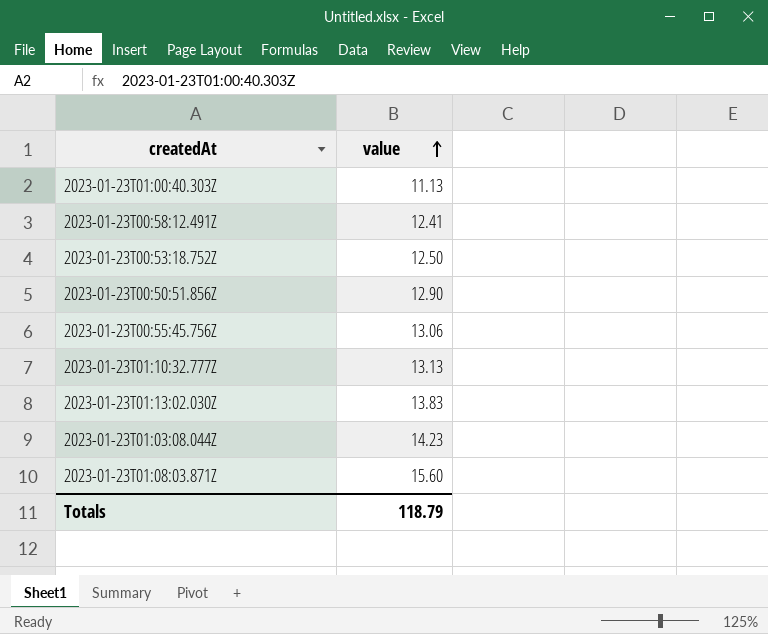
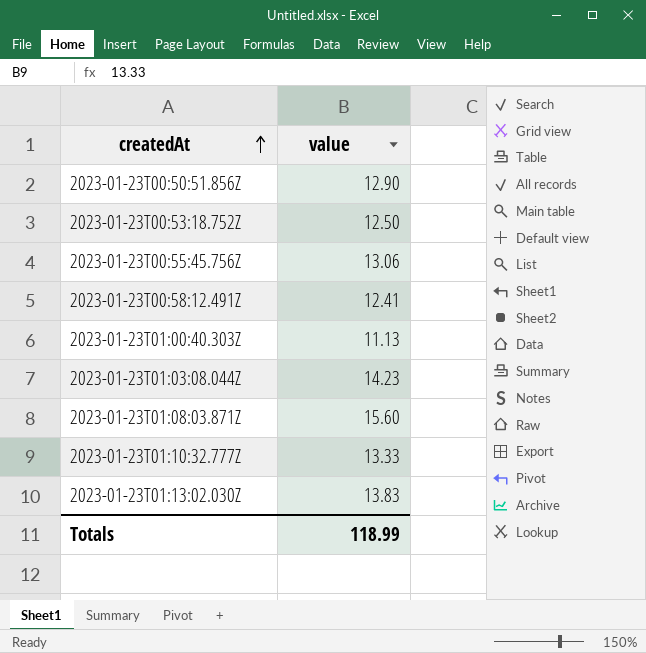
row order: value ascending -> createdAt ascending
2023-01-23T01:10:32.777Z | value: 13.13 -> 13.33
Totals | value: 118.79 -> 118.99

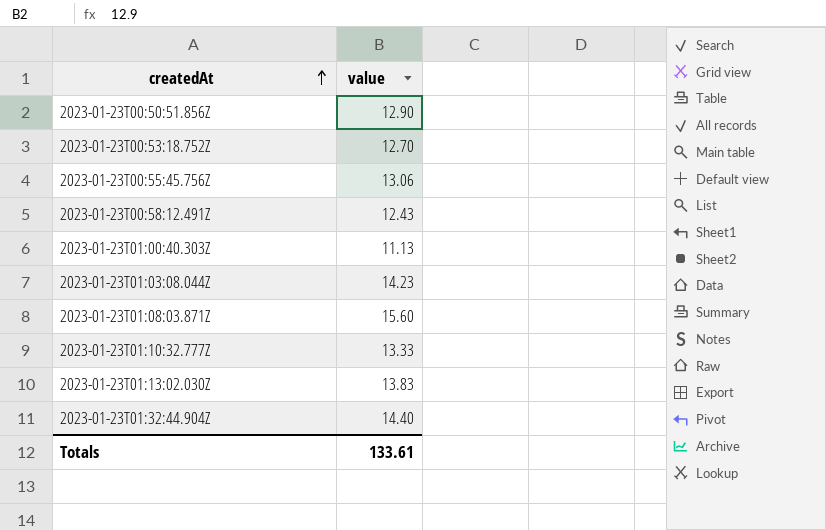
2023-01-23T00:53:18.752Z | value: 12.50 -> 12.70
2023-01-23T00:58:12.491Z | value: 12.41 -> 12.43
row 2023-01-23T01:32:44.904Z: none -> 14.40
Totals | value: 118.99 -> 133.61

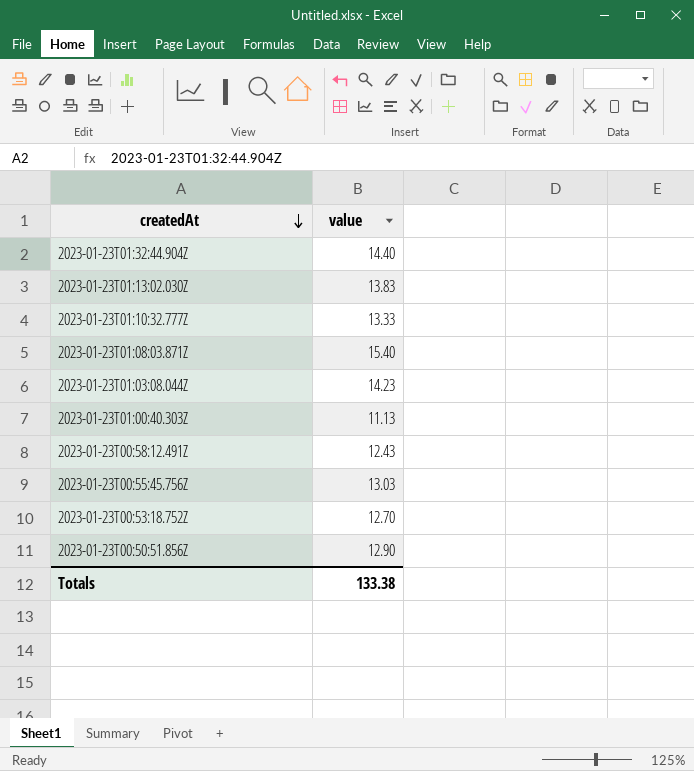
row order: createdAt ascending -> createdAt descending
2023-01-23T01:08:03.871Z | value: 15.60 -> 15.40
2023-01-23T00:55:45.756Z | value: 13.06 -> 13.03
Totals | value: 133.61 -> 133.38

